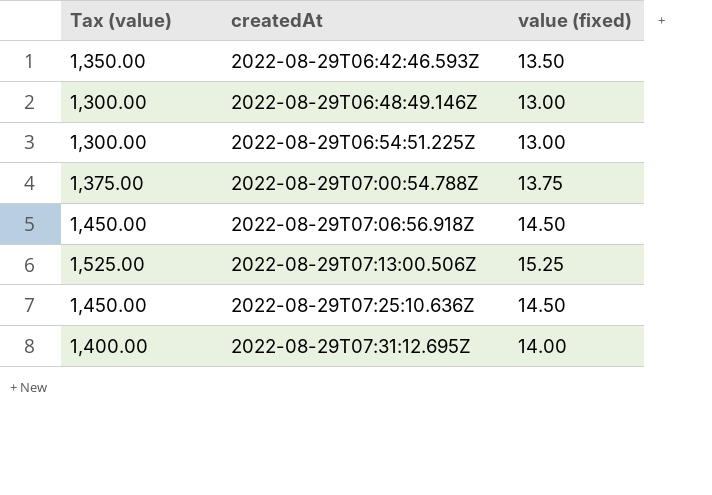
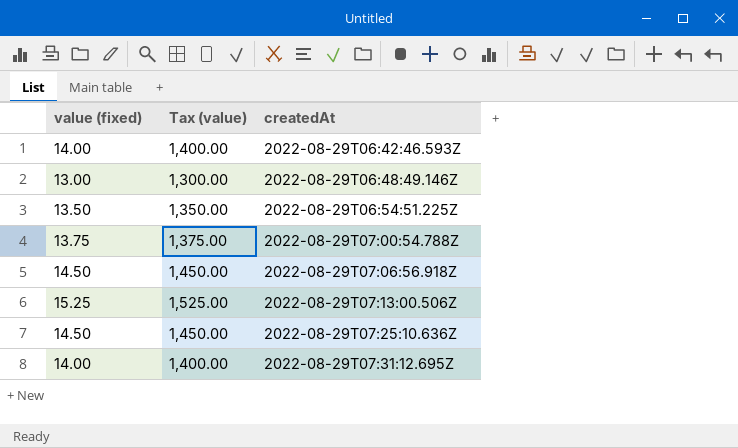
column value (fixed) | position: 3 -> 1
2022-08-29T06:42:46.593Z | value (fixed): 13.50 -> 14.00
2022-08-29T06:42:46.593Z | Tax (value): 1,350.00 -> 1,400.00
2022-08-29T06:54:51.225Z | value (fixed): 13.00 -> 13.50
2022-08-29T06:54:51.225Z | Tax (value): 1,300.00 -> 1,350.00

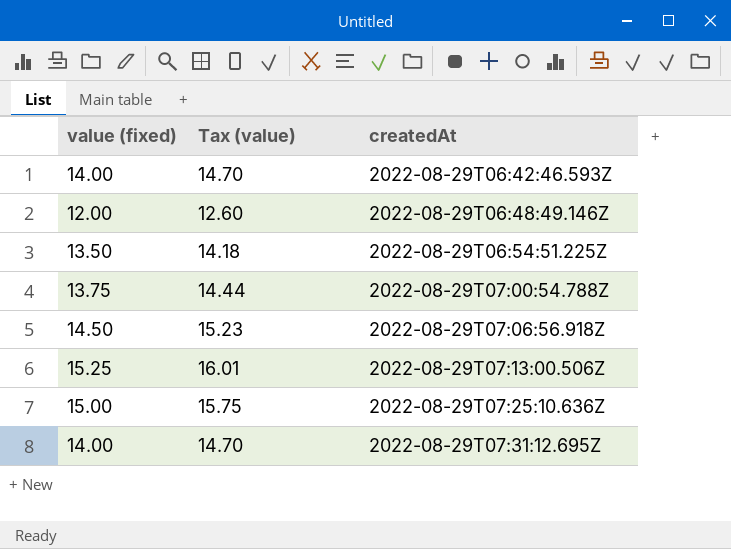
column Tax (value) | formula: [value (fixed)] * 100 -> [value (fixed)] * 1.05
2022-08-29T06:48:49.146Z | value (fixed): 13.00 -> 12.00
2022-08-29T07:25:10.636Z | value (fixed): 14.50 -> 15.00

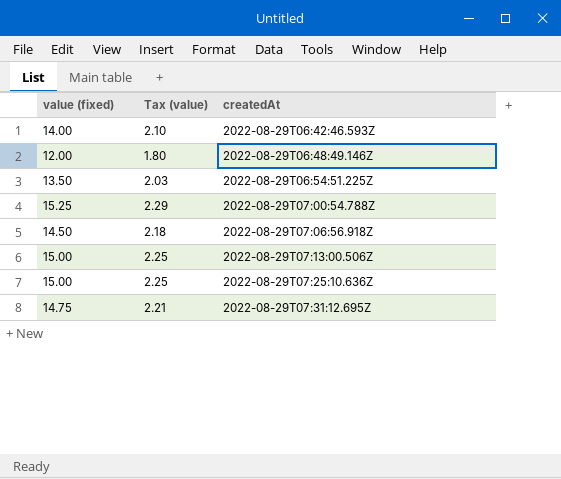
column Tax (value) | formula: [value (fixed)] * 1.05 -> [value (fixed)] * 0.15
2022-08-29T07:00:54.788Z | value (fixed): 13.75 -> 15.25
2022-08-29T07:13:00.506Z | value (fixed): 15.25 -> 15.00
2022-08-29T07:31:12.695Z | value (fixed): 14.00 -> 14.75

